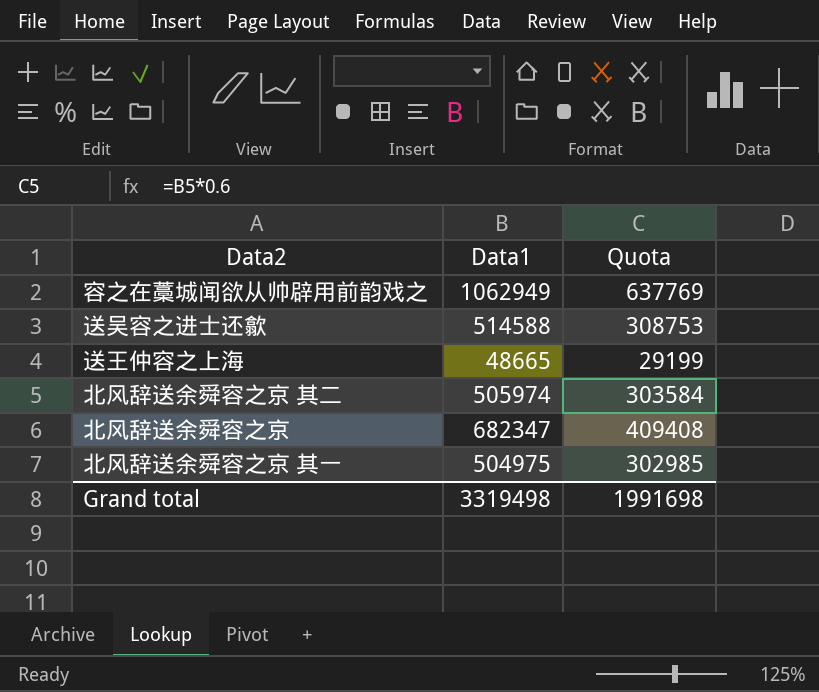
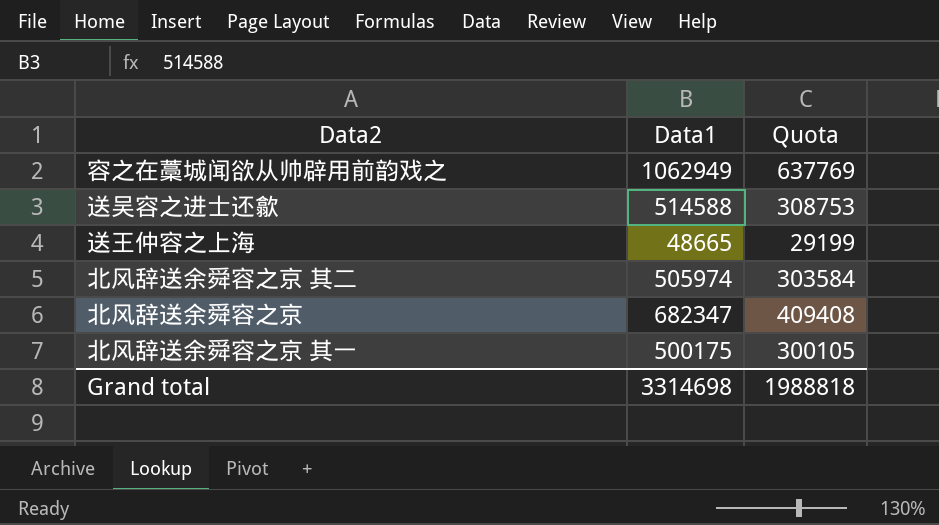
北风辞送余舜容之京 其一 | Data1: 504975 -> 500175
北风辞送余舜容之京 其一 | Quota: 302985 -> 300105
Grand total | Data1: 3319498 -> 3314698
Grand total | Quota: 1991698 -> 1988818

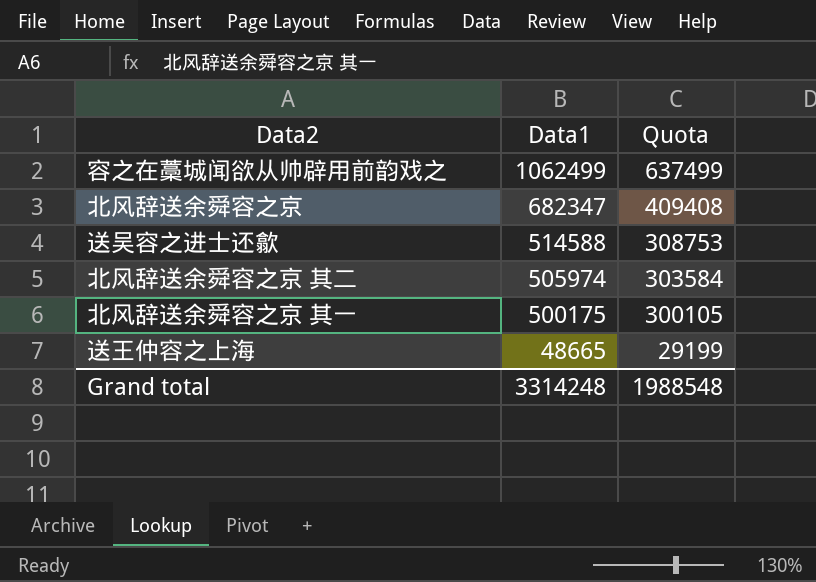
row order: none -> Data1 descending
容之在藁城闻欲从帅辟用前韵戏之 | Data1: 1062949 -> 1062499
容之在藁城闻欲从帅辟用前韵戏之 | Quota: 637769 -> 637499
Grand total | Data1: 3314698 -> 3314248
Grand total | Quota: 1988818 -> 1988548

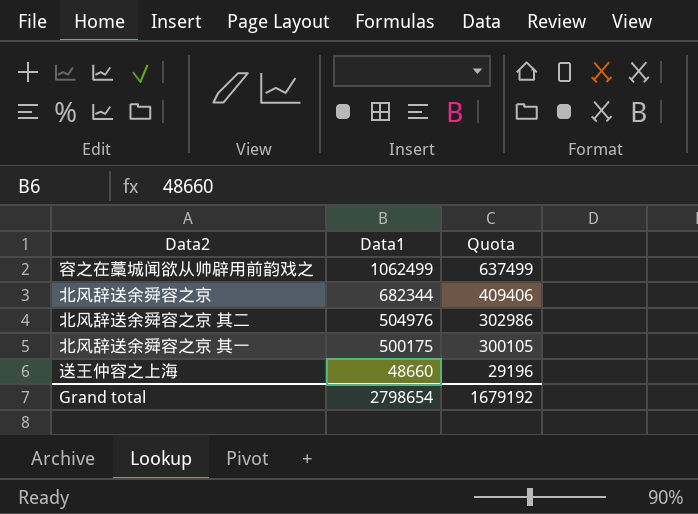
row 送吴容之进士还歙: 514588 | 308753 -> none
北风辞送余舜容之京 | Data1: 682347 -> 682344
北风辞送余舜容之京 | Quota: 409408 -> 409406
北风辞送余舜容之京 其二 | Data1: 505974 -> 504976
北风辞送余舜容之京 其二 | Quota: 303584 -> 302986
送王仲容之上海 | Data1: 48665 -> 48660
送王仲容之上海 | Quota: 29199 -> 29196
Grand total | Data1: 3314248 -> 2798654
Grand total | Quota: 1988548 -> 1679192

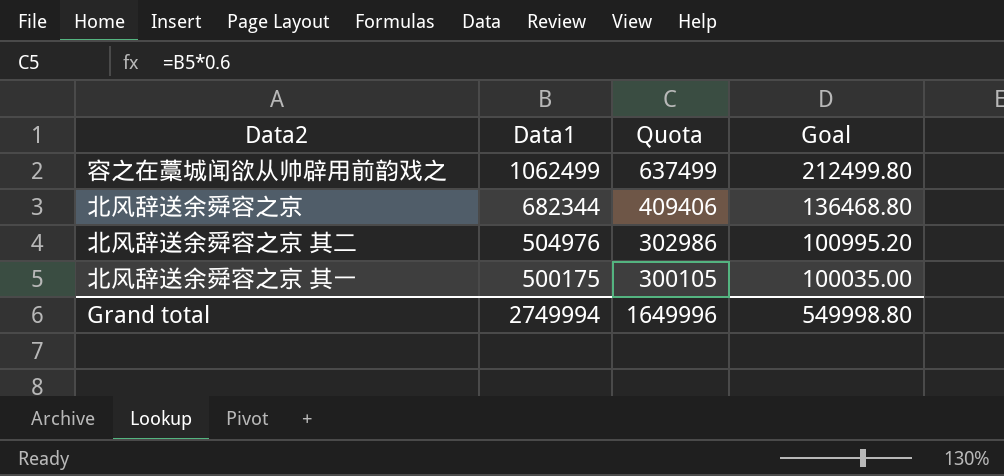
column Goal | formula: none -> [Data1] * 0.2
row 送王仲容之上海: 48660 | 29196 -> none
Grand total | Data1: 2798654 -> 2749994
Grand total | Quota: 1679192 -> 1649996

